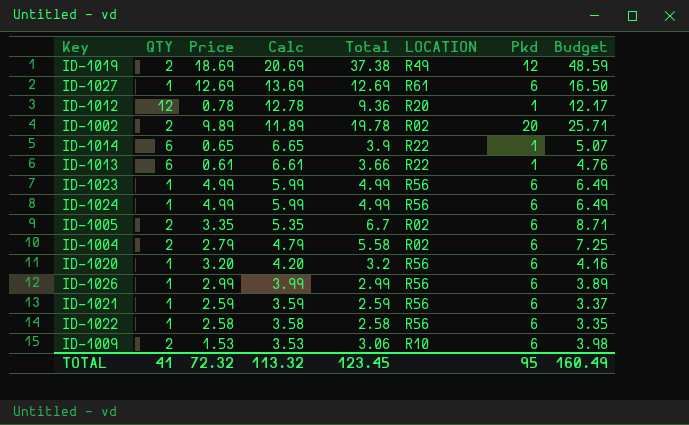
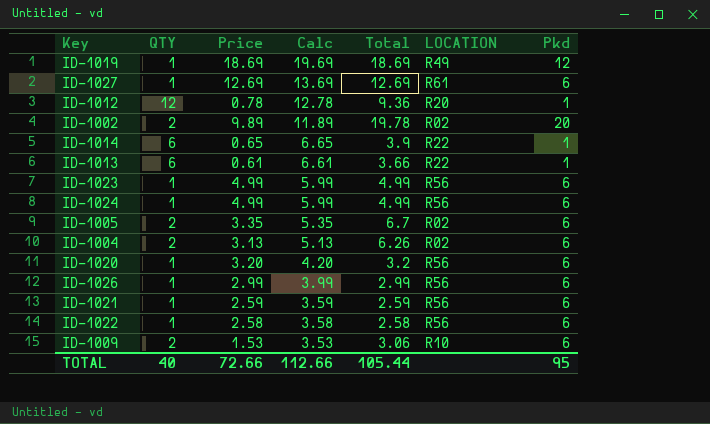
column Budget | formula: [Total] * 1.3 -> none
ID-1019 | QTY: 2 -> 1
ID-1019 | Calc: 20.69 -> 19.69
ID-1019 | Total: 37.38 -> 18.69
ID-1004 | Price: 2.79 -> 3.13
ID-1004 | Calc: 4.79 -> 5.13
ID-1004 | Total: 5.58 -> 6.26
TOTAL | QTY: 41 -> 40
TOTAL | Price: 72.32 -> 72.66
TOTAL | Calc: 113.32 -> 112.66
TOTAL | Total: 123.45 -> 105.44

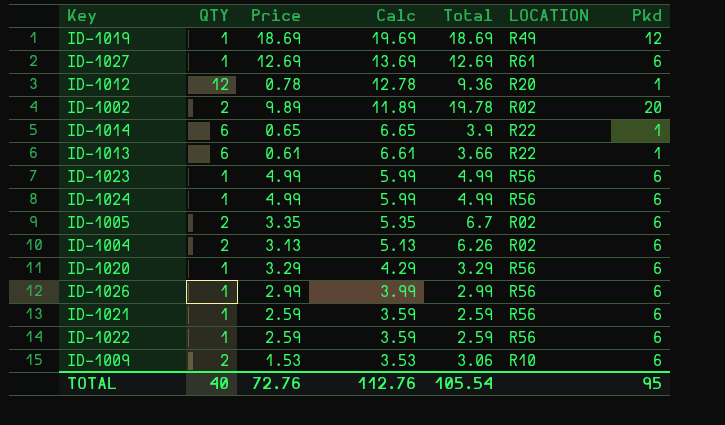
ID-1020 | Price: 3.20 -> 3.29
ID-1020 | Calc: 4.20 -> 4.29
ID-1020 | Total: 3.2 -> 3.29
ID-1022 | Price: 2.58 -> 2.59
ID-1022 | Calc: 3.58 -> 3.59
ID-1022 | Total: 2.58 -> 2.59
TOTAL | Price: 72.66 -> 72.76
TOTAL | Calc: 112.66 -> 112.76
TOTAL | Total: 105.44 -> 105.54

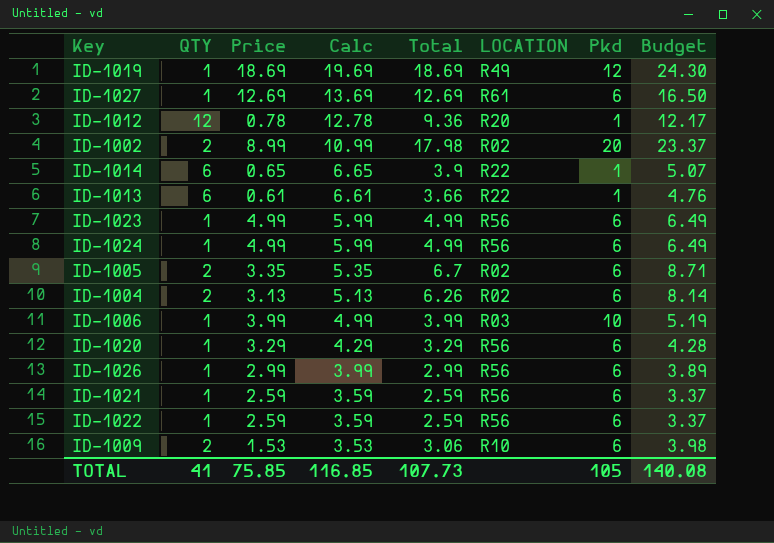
column Budget | formula: none -> [Total] * 1.3
ID-1002 | Price: 9.89 -> 8.99
ID-1002 | Calc: 11.89 -> 10.99
ID-1002 | Total: 19.78 -> 17.98
row ID-1006: none -> 1 | 3.99 | 4.99 | 3.99 | R03 | 10 | 5.19
TOTAL | QTY: 40 -> 41
TOTAL | Price: 72.76 -> 75.85
TOTAL | Calc: 112.76 -> 116.85
TOTAL | Total: 105.54 -> 107.73
TOTAL | Pkd: 95 -> 105

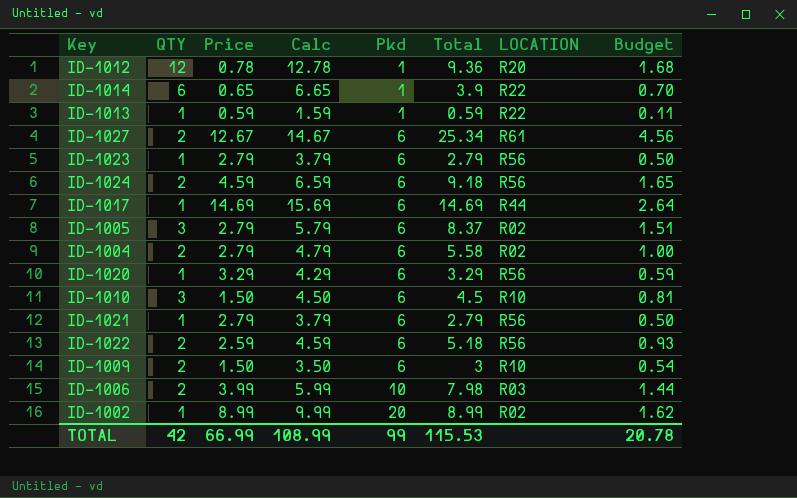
row order: Calc descending -> Pkd ascending
column Pkd | position: 7 -> 5
column Budget | formula: [Total] * 1.3 -> [Total] * 0.18
row ID-1019: 1 | 18.69 | 19.69 | 18.69 | R49 | 12 | 24.30 -> none
row ID-1026: 1 | 2.99 | 3.99 | 2.99 | R56 | 6 | 3.89 -> none
ID-1013 | QTY: 6 -> 1
ID-1013 | Price: 0.61 -> 0.59
ID-1013 | Calc: 6.61 -> 1.59
ID-1013 | Total: 3.66 -> 0.59
ID-1027 | QTY: 1 -> 2
ID-1027 | Price: 12.69 -> 12.67
ID-1027 | Calc: 13.69 -> 14.67
ID-1027 | Total: 12.69 -> 25.34
ID-1023 | Price: 4.99 -> 2.79
ID-1023 | Calc: 5.99 -> 3.79
ID-1023 | Total: 4.99 -> 2.79
ID-1024 | QTY: 1 -> 2
ID-1024 | Price: 4.99 -> 4.59
ID-1024 | Calc: 5.99 -> 6.59
ID-1024 | Total: 4.99 -> 9.18
row ID-1017: none -> 1 | 14.69 | 15.69 | 6 | 14.69 | R44 | 2.64
ID-1005 | QTY: 2 -> 3
ID-1005 | Price: 3.35 -> 2.79
ID-1005 | Calc: 5.35 -> 5.79
ID-1005 | Total: 6.7 -> 8.37
ID-1004 | Price: 3.13 -> 2.79
ID-1004 | Calc: 5.13 -> 4.79
ID-1004 | Total: 6.26 -> 5.58
row ID-1010: none -> 3 | 1.50 | 4.50 | 6 | 4.5 | R10 | 0.81
ID-1021 | Price: 2.59 -> 2.79
ID-1021 | Calc: 3.59 -> 3.79
ID-1021 | Total: 2.59 -> 2.79
ID-1022 | QTY: 1 -> 2
ID-1022 | Calc: 3.59 -> 4.59
ID-1022 | Total: 2.59 -> 5.18
ID-1009 | Price: 1.53 -> 1.50
ID-1009 | Calc: 3.53 -> 3.50
ID-1009 | Total: 3.06 -> 3
ID-1006 | QTY: 1 -> 2
ID-1006 | Calc: 4.99 -> 5.99
ID-1006 | Total: 3.99 -> 7.98
ID-1002 | QTY: 2 -> 1
ID-1002 | Calc: 10.99 -> 9.99
ID-1002 | Total: 17.98 -> 8.99
TOTAL | QTY: 41 -> 42
TOTAL | Price: 75.85 -> 66.99
TOTAL | Calc: 116.85 -> 108.99
TOTAL | Pkd: 105 -> 99
TOTAL | Total: 107.73 -> 115.53
TOTAL | Budget: 140.08 -> 20.78

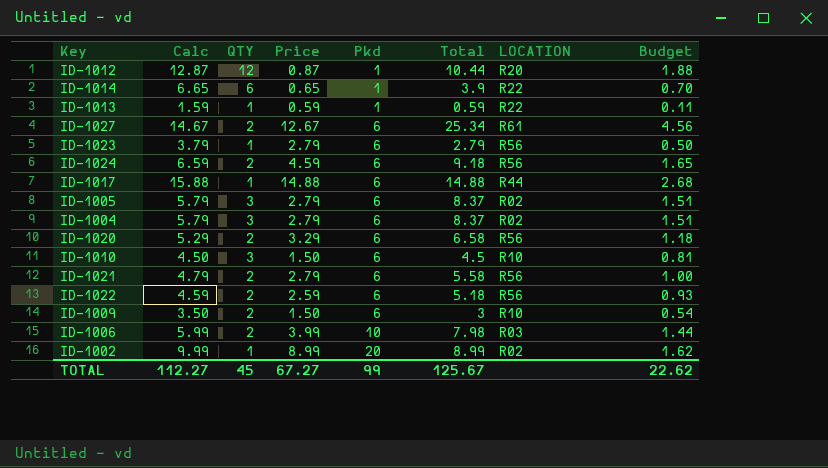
column Calc | position: 4 -> 2
ID-1012 | Calc: 12.78 -> 12.87
ID-1012 | Price: 0.78 -> 0.87
ID-1012 | Total: 9.36 -> 10.44
ID-1012 | Budget: 1.68 -> 1.88
ID-1017 | Calc: 15.69 -> 15.88
ID-1017 | Price: 14.69 -> 14.88
ID-1017 | Total: 14.69 -> 14.88
ID-1017 | Budget: 2.64 -> 2.68
ID-1004 | Calc: 4.79 -> 5.79
ID-1004 | QTY: 2 -> 3
ID-1004 | Total: 5.58 -> 8.37
ID-1004 | Budget: 1.00 -> 1.51
ID-1020 | Calc: 4.29 -> 5.29
ID-1020 | QTY: 1 -> 2
ID-1020 | Total: 3.29 -> 6.58
ID-1020 | Budget: 0.59 -> 1.18
ID-1021 | Calc: 3.79 -> 4.79
ID-1021 | QTY: 1 -> 2
ID-1021 | Total: 2.79 -> 5.58
ID-1021 | Budget: 0.50 -> 1.00
TOTAL | Calc: 108.99 -> 112.27
TOTAL | QTY: 42 -> 45
TOTAL | Price: 66.99 -> 67.27
TOTAL | Total: 115.53 -> 125.67
TOTAL | Budget: 20.78 -> 22.62

